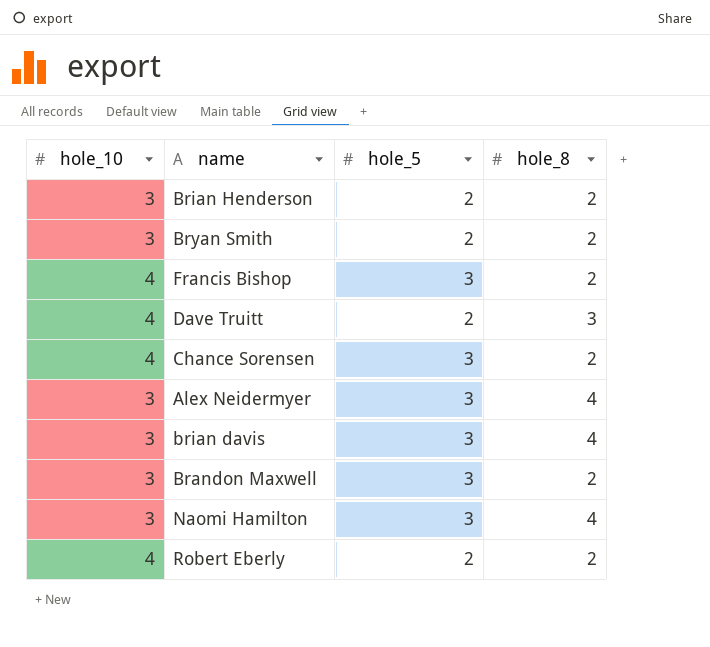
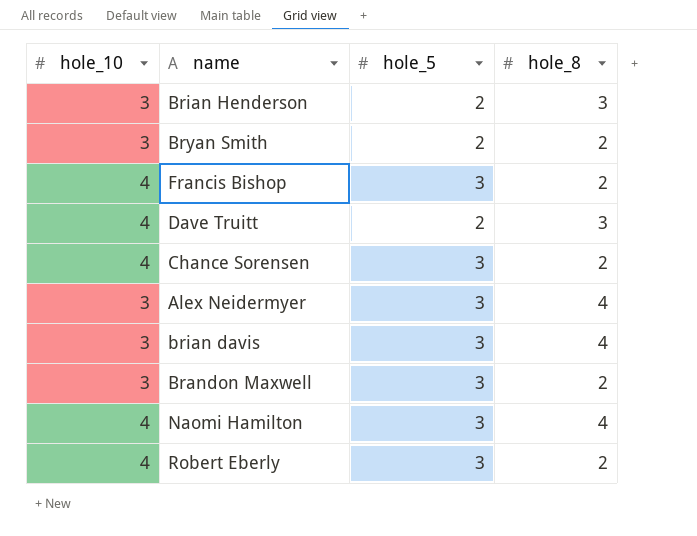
Brian Henderson | hole_8: 2 -> 3
Naomi Hamilton | hole_10: 3 -> 4
Robert Eberly | hole_5: 2 -> 3

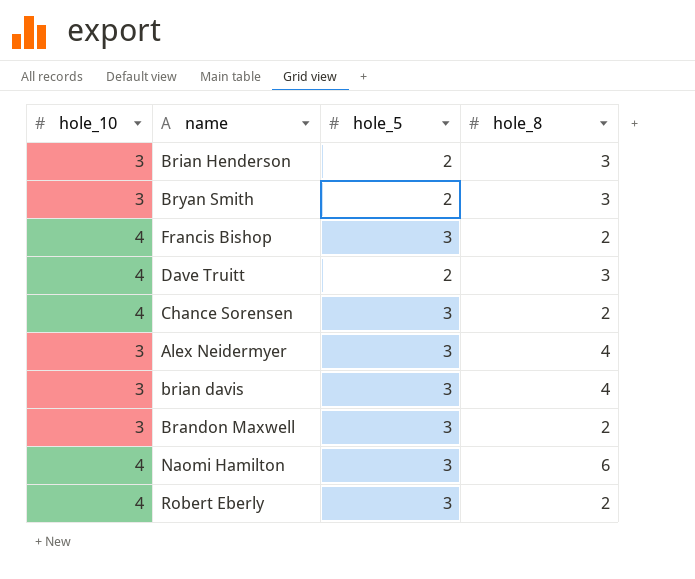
Bryan Smith | hole_8: 2 -> 3
Naomi Hamilton | hole_8: 4 -> 6

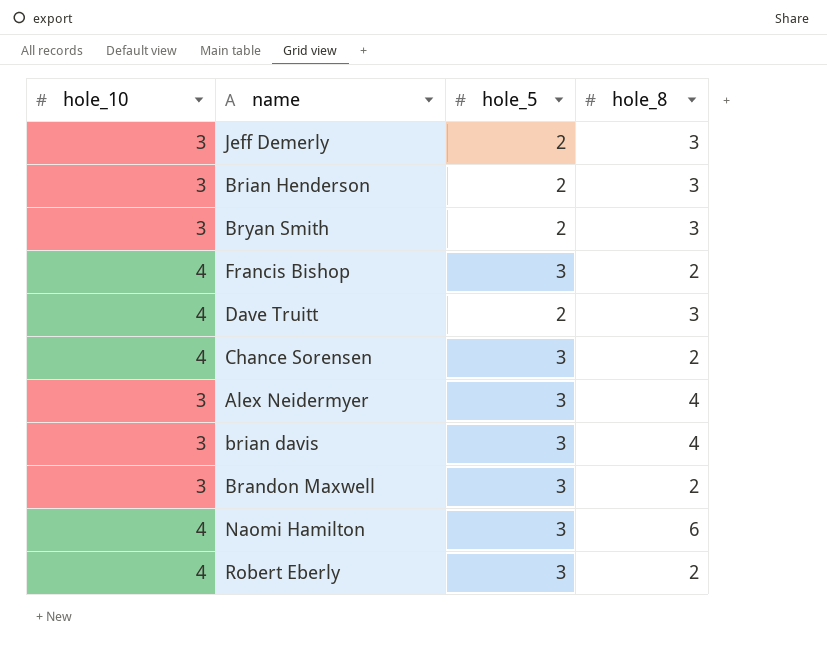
row Jeff Demerly: none -> 3 | 2 | 3

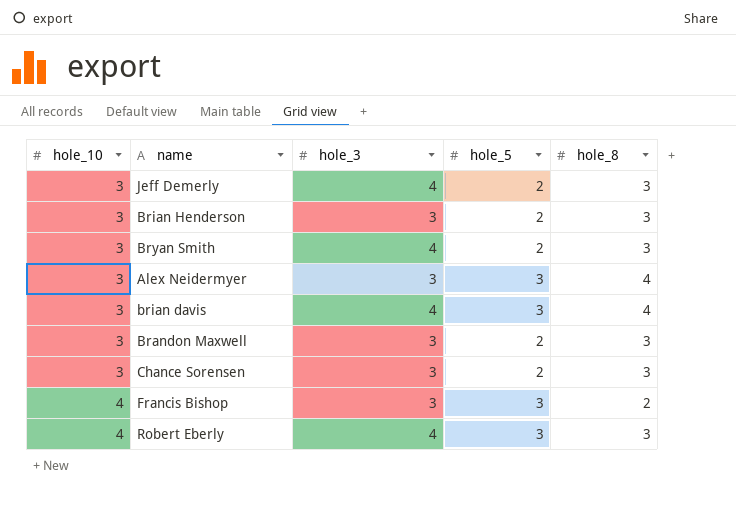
row order: none -> hole_10 ascending
column hole_3 | position: none -> 3
row Dave Truitt: 4 | 2 | 3 -> none
row Naomi Hamilton: 4 | 3 | 6 -> none
Brandon Maxwell | hole_5: 3 -> 2
Brandon Maxwell | hole_8: 2 -> 3
Chance Sorensen | hole_10: 4 -> 3
Chance Sorensen | hole_5: 3 -> 2
Chance Sorensen | hole_8: 2 -> 3
Robert Eberly | hole_8: 2 -> 3

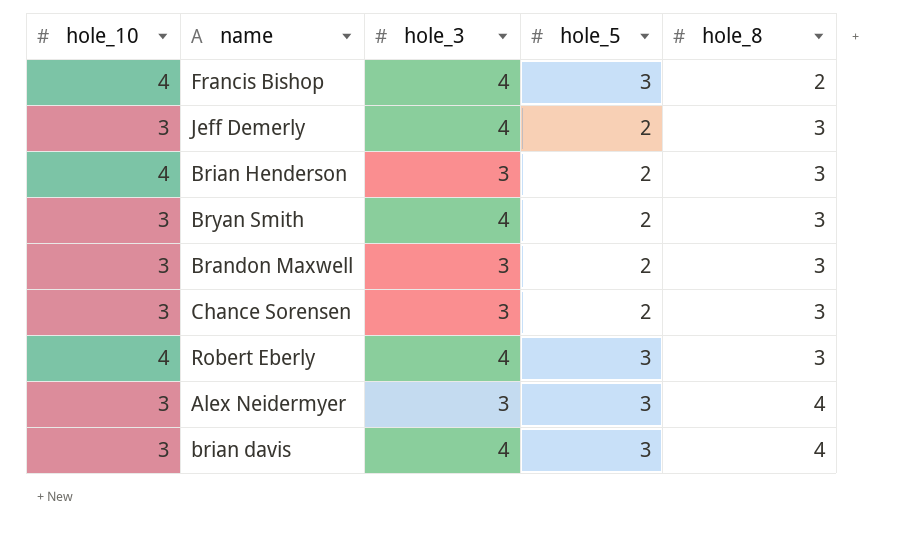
row order: hole_10 ascending -> hole_8 ascending
Francis Bishop | hole_3: 3 -> 4
Brian Henderson | hole_10: 3 -> 4

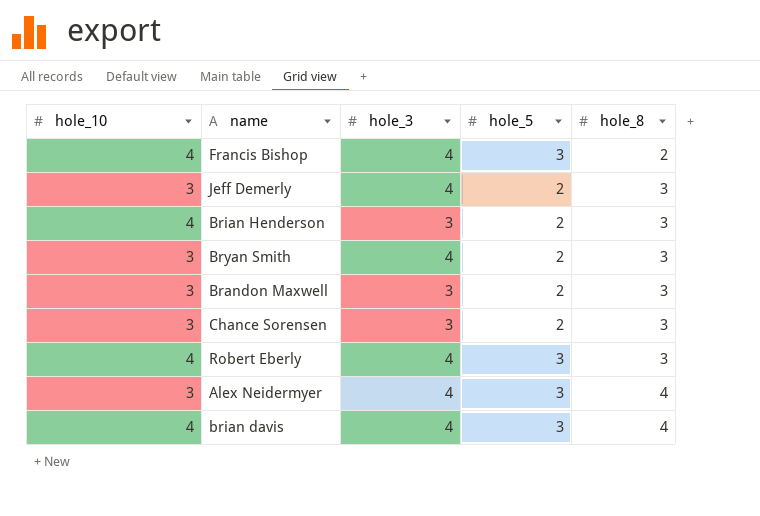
Alex Neidermyer | hole_3: 3 -> 4
brian davis | hole_10: 3 -> 4

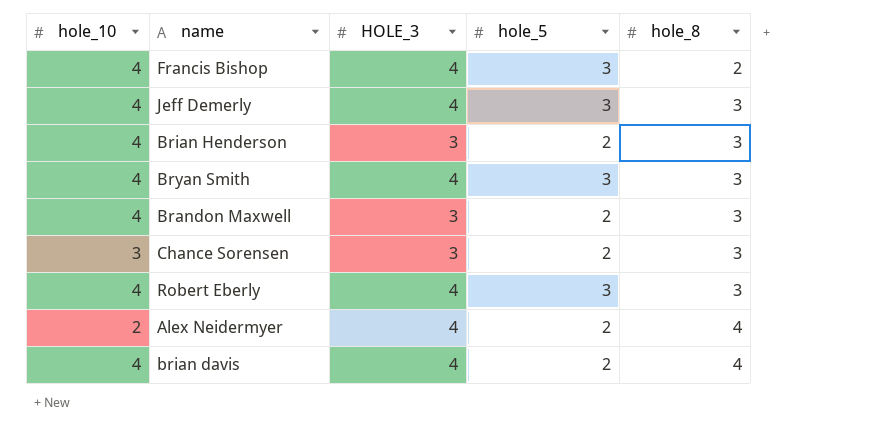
column name: hole_3 -> HOLE_3
Jeff Demerly | hole_10: 3 -> 4
Jeff Demerly | hole_5: 2 -> 3
Bryan Smith | hole_10: 3 -> 4
Bryan Smith | hole_5: 2 -> 3
Brandon Maxwell | hole_10: 3 -> 4
Alex Neidermyer | hole_10: 3 -> 2
Alex Neidermyer | hole_5: 3 -> 2
brian davis | hole_5: 3 -> 2

